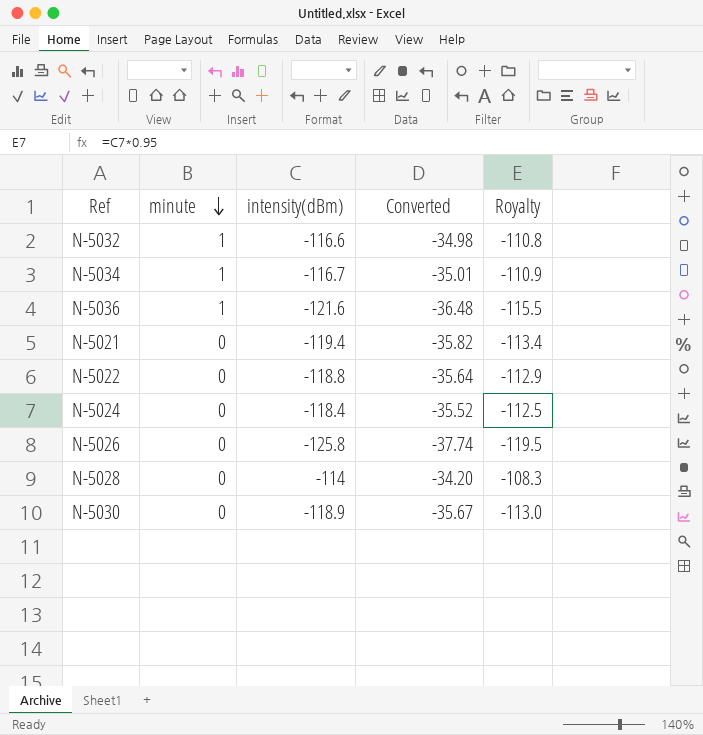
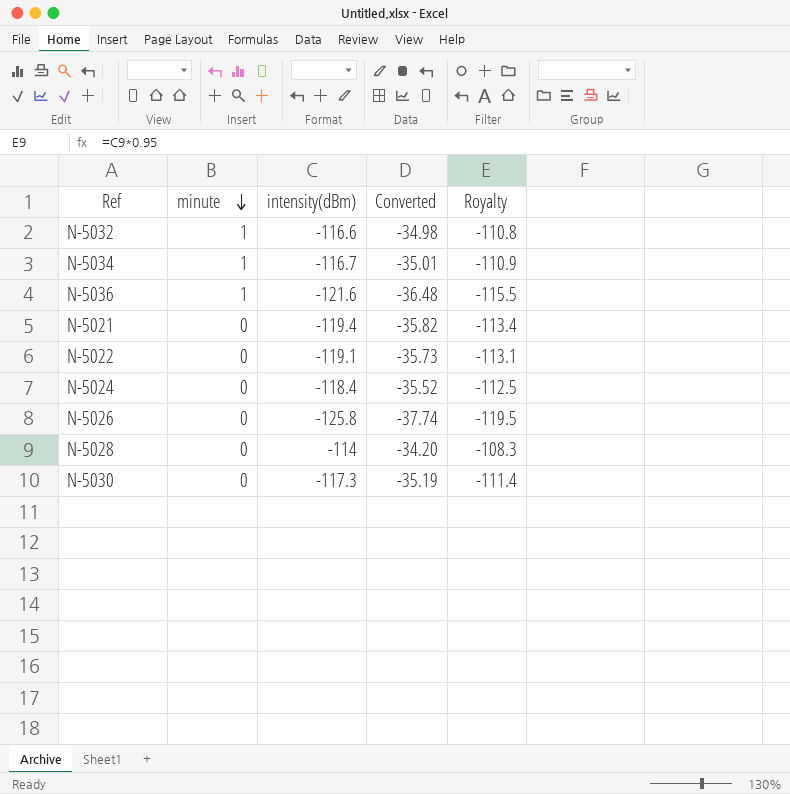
N-5022 | intensity(dBm): -118.8 -> -119.1
N-5022 | Converted: -35.64 -> -35.73
N-5022 | Royalty: -112.9 -> -113.1
N-5030 | intensity(dBm): -118.9 -> -117.3
N-5030 | Converted: -35.67 -> -35.19
N-5030 | Royalty: -113.0 -> -111.4

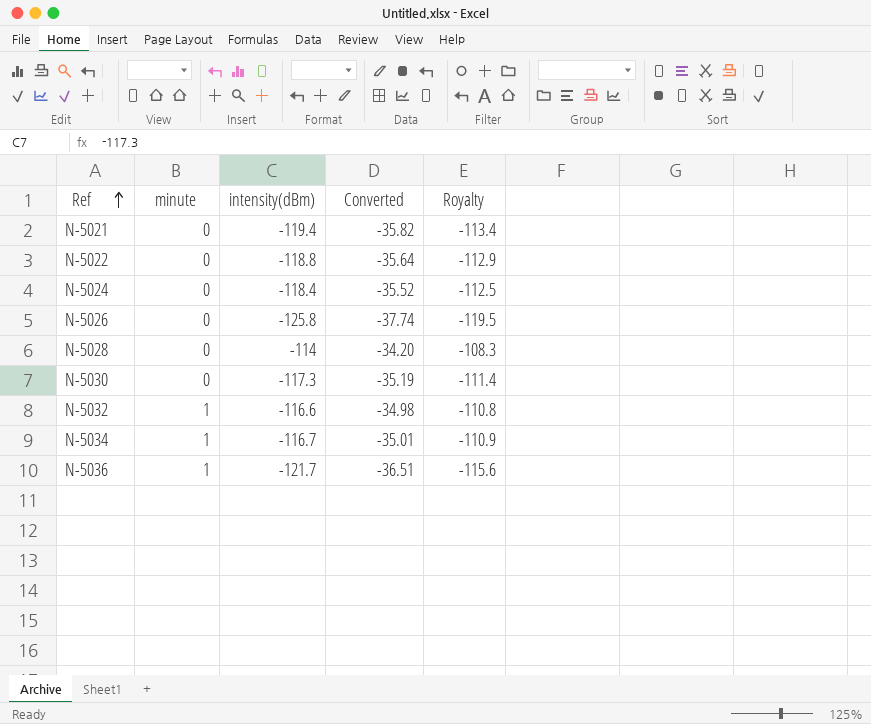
row order: minute descending -> Ref ascending
N-5022 | intensity(dBm): -119.1 -> -118.8
N-5022 | Converted: -35.73 -> -35.64
N-5022 | Royalty: -113.1 -> -112.9
N-5036 | intensity(dBm): -121.6 -> -121.7
N-5036 | Converted: -36.48 -> -36.51
N-5036 | Royalty: -115.5 -> -115.6

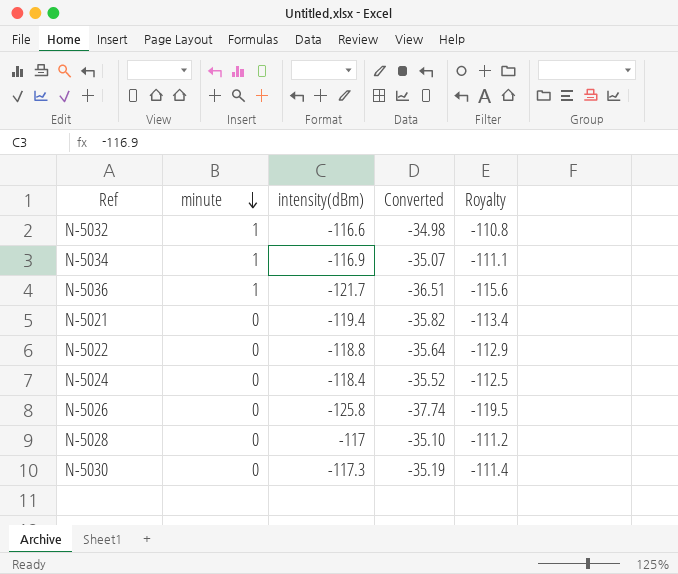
row order: Ref ascending -> minute descending
N-5034 | intensity(dBm): -116.7 -> -116.9
N-5034 | Converted: -35.01 -> -35.07
N-5034 | Royalty: -110.9 -> -111.1
N-5028 | intensity(dBm): -114 -> -117
N-5028 | Converted: -34.20 -> -35.10
N-5028 | Royalty: -108.3 -> -111.2

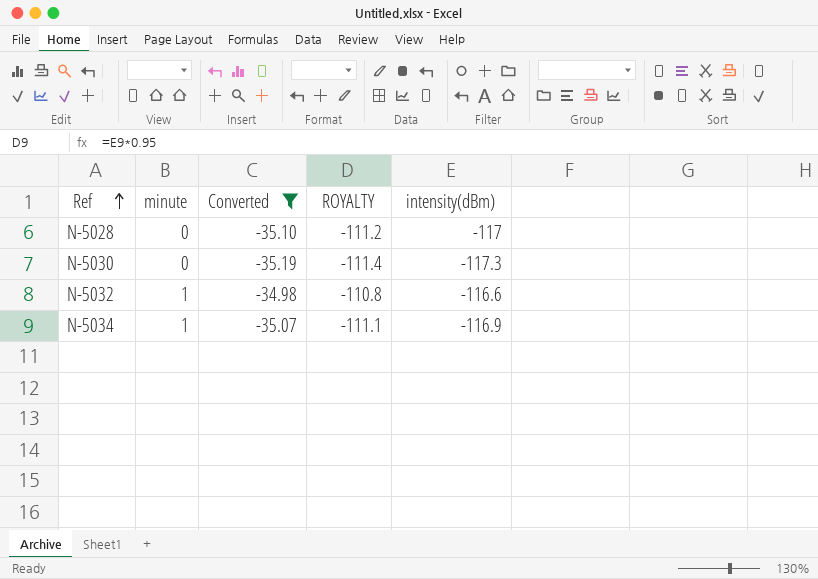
filter: none -> Converted >= -35.19
row order: minute descending -> Ref ascending
column name: Royalty -> ROYALTY
column intensity(dBm) | position: 3 -> 5

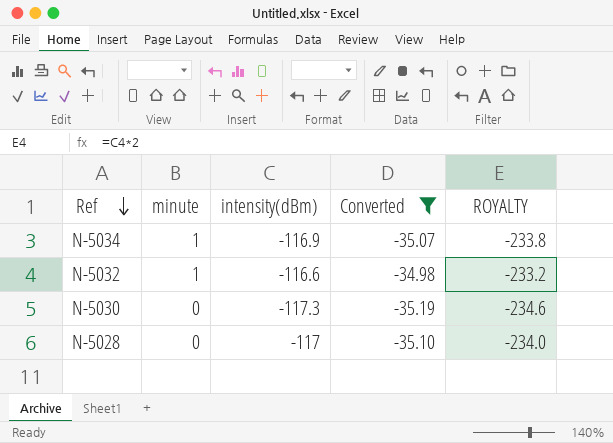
row order: Ref ascending -> Ref descending
column intensity(dBm) | position: 5 -> 3
column ROYALTY | formula: [intensity(dBm)] * 0.95 -> [intensity(dBm)] * 2

